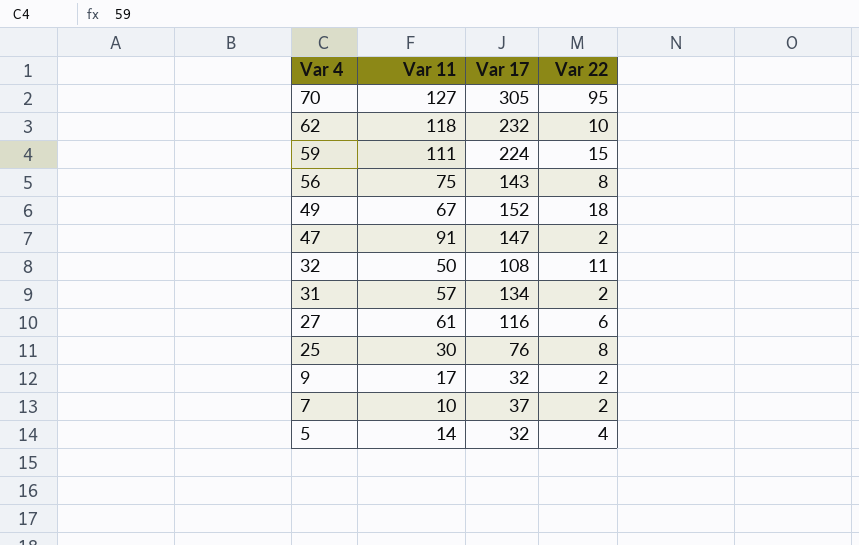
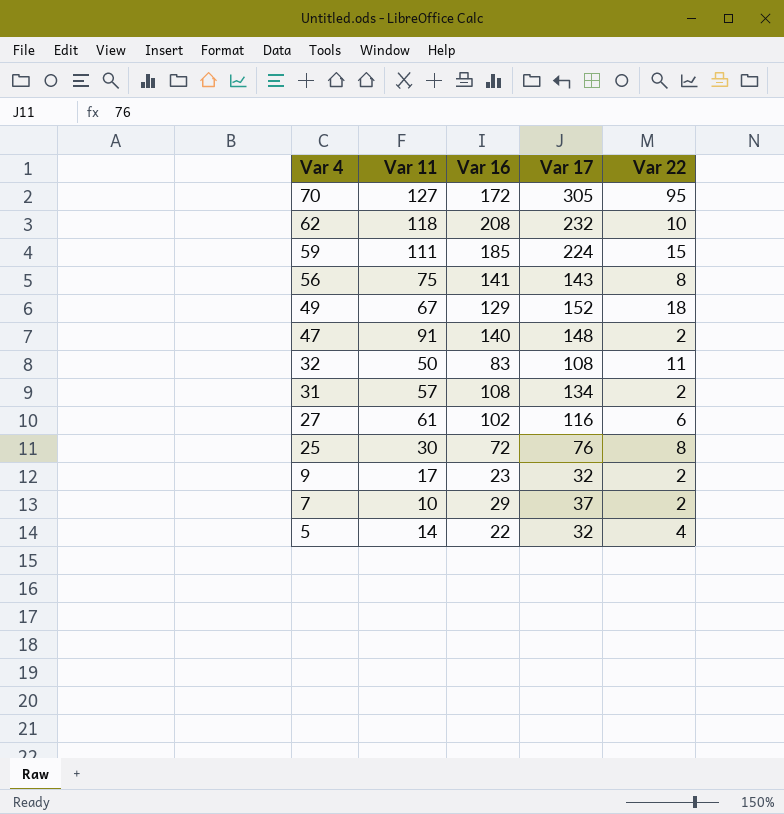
column Var 16 | position: none -> 3
47 | Var 17: 147 -> 148

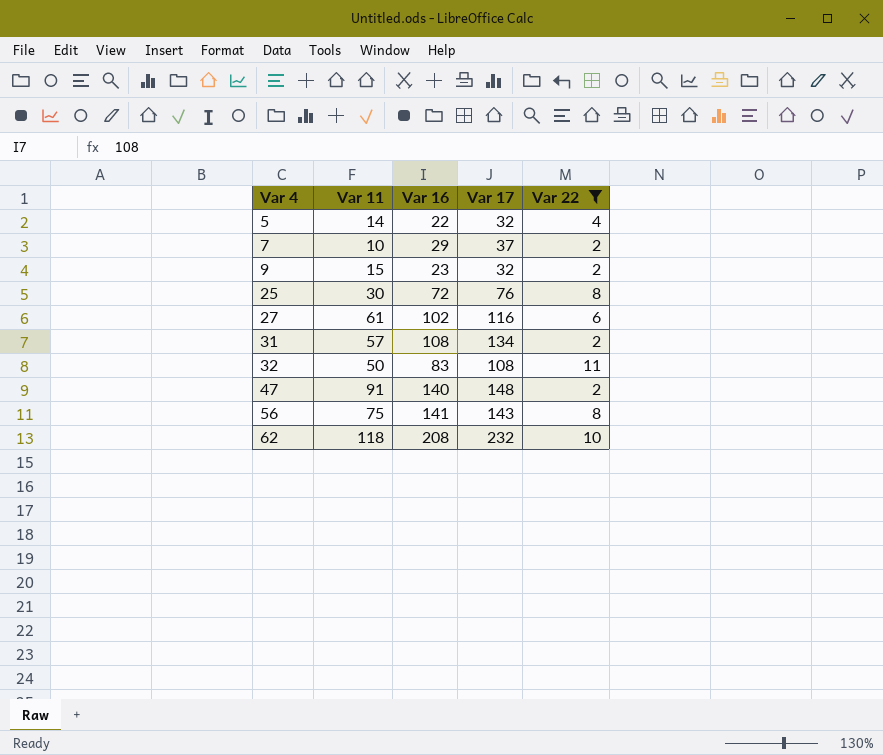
filter: none -> Var 22 <= 11
row order: Var 4 descending -> Var 4 ascending
9 | Var 11: 17 -> 15

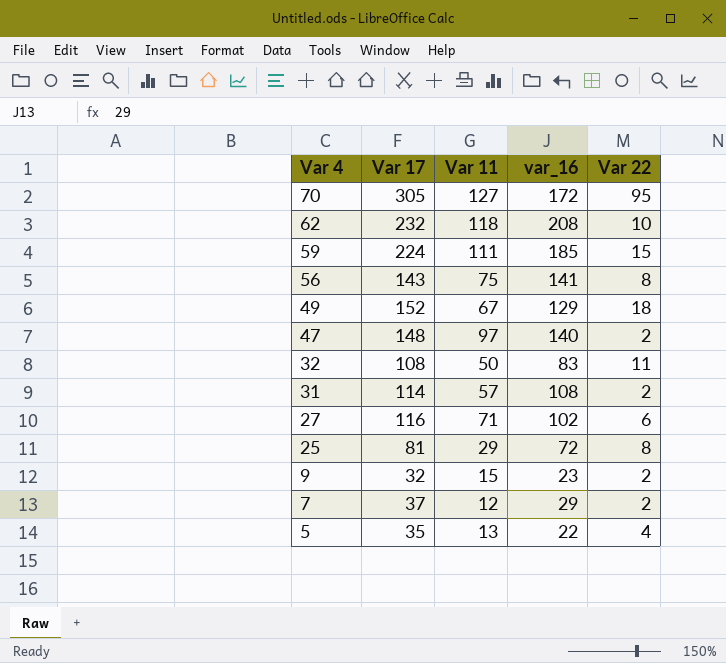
filter: Var 22 <= 11 -> none
row order: Var 4 ascending -> Var 4 descending
column Var 17 | position: 4 -> 2
column name: Var 16 -> var_16
47 | Var 11: 91 -> 97
31 | Var 17: 134 -> 114
27 | Var 11: 61 -> 71
25 | Var 17: 76 -> 81
25 | Var 11: 30 -> 29
7 | Var 11: 10 -> 12
5 | Var 17: 32 -> 35
5 | Var 11: 14 -> 13

